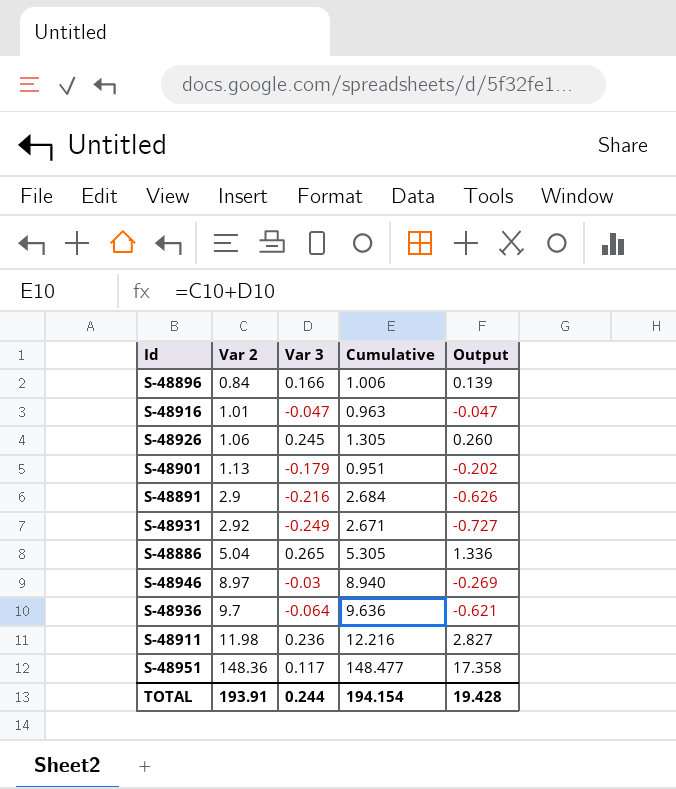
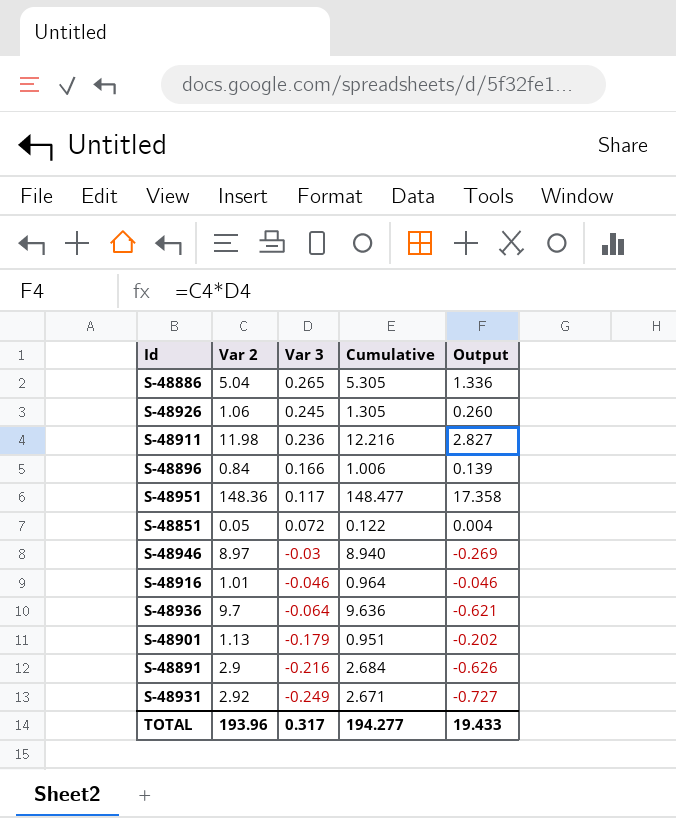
row order: Var 2 ascending -> Var 3 descending
row S-48851: none -> 0.05 | 0.072 | 0.122 | 0.004
S-48916 | Var 3: -0.047 -> -0.046
S-48916 | Cumulative: 0.963 -> 0.964
S-48916 | Output: -0.047 -> -0.046
TOTAL | Var 2: 193.91 -> 193.96
TOTAL | Var 3: 0.244 -> 0.317
TOTAL | Cumulative: 194.154 -> 194.277
TOTAL | Output: 19.428 -> 19.433

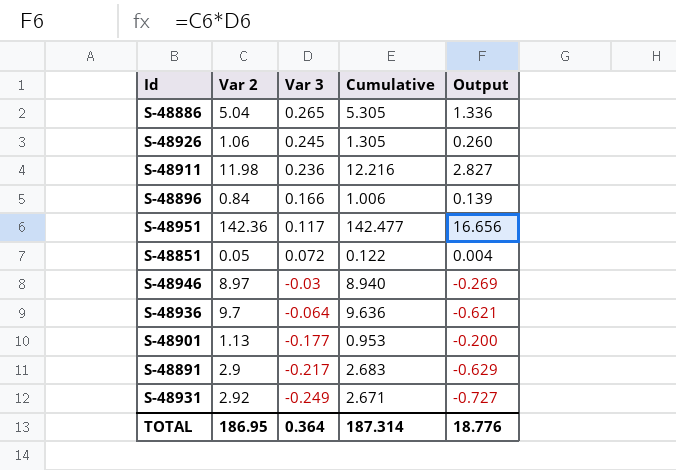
row S-48916: 1.01 | -0.046 | 0.964 | -0.046 -> none
S-48951 | Var 2: 148.36 -> 142.36
S-48951 | Cumulative: 148.477 -> 142.477
S-48951 | Output: 17.358 -> 16.656
S-48901 | Var 3: -0.179 -> -0.177
S-48901 | Cumulative: 0.951 -> 0.953
S-48901 | Output: -0.202 -> -0.200
S-48891 | Var 3: -0.216 -> -0.217
S-48891 | Cumulative: 2.684 -> 2.683
S-48891 | Output: -0.626 -> -0.629
TOTAL | Var 2: 193.96 -> 186.95
TOTAL | Var 3: 0.317 -> 0.364
TOTAL | Cumulative: 194.277 -> 187.314
TOTAL | Output: 19.433 -> 18.776

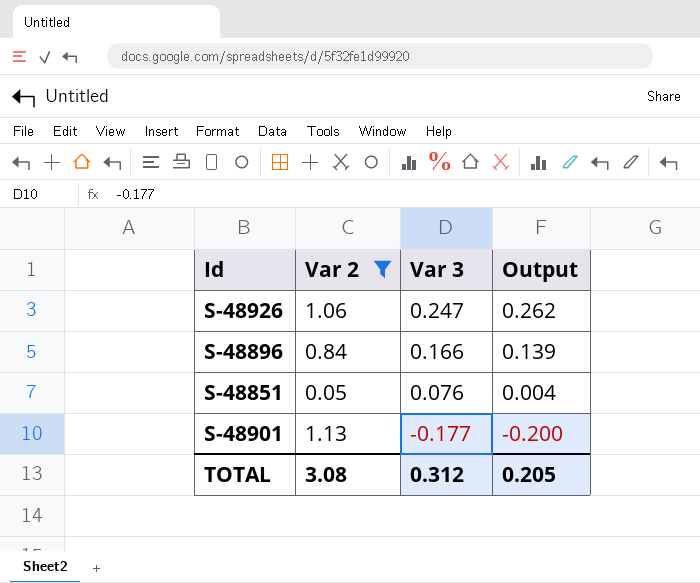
filter: none -> Var 2 <= 1.13
column Cumulative | formula: [Var 2] + [Var 3] -> none
S-48926 | Var 3: 0.245 -> 0.247
S-48926 | Output: 0.260 -> 0.262
S-48851 | Var 3: 0.072 -> 0.076
TOTAL | Var 2: 186.95 -> 3.08
TOTAL | Var 3: 0.364 -> 0.312
TOTAL | Output: 18.776 -> 0.205

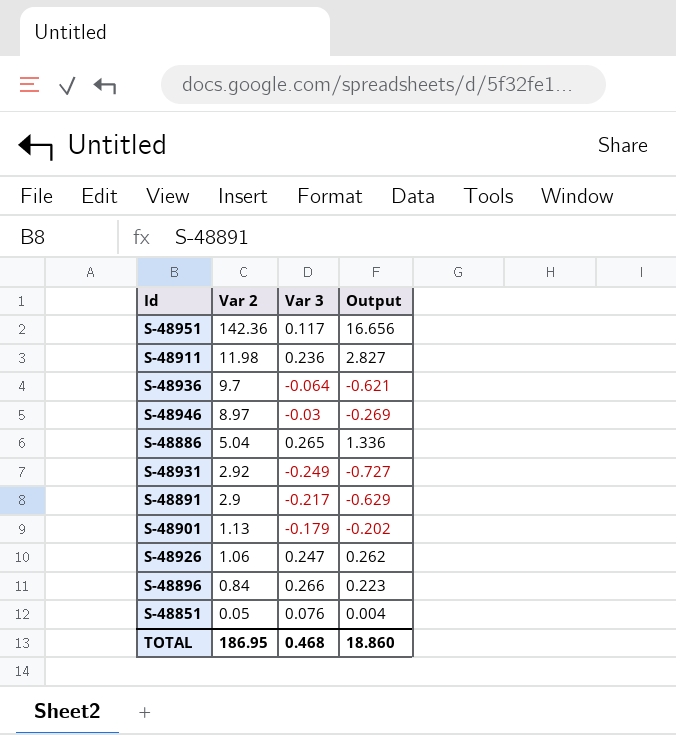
filter: Var 2 <= 1.13 -> none
row order: Var 3 descending -> Var 2 descending
S-48901 | Var 3: -0.177 -> -0.179
S-48901 | Output: -0.200 -> -0.202
S-48896 | Var 3: 0.166 -> 0.266
S-48896 | Output: 0.139 -> 0.223
TOTAL | Var 2: 3.08 -> 186.95
TOTAL | Var 3: 0.312 -> 0.468
TOTAL | Output: 0.205 -> 18.860

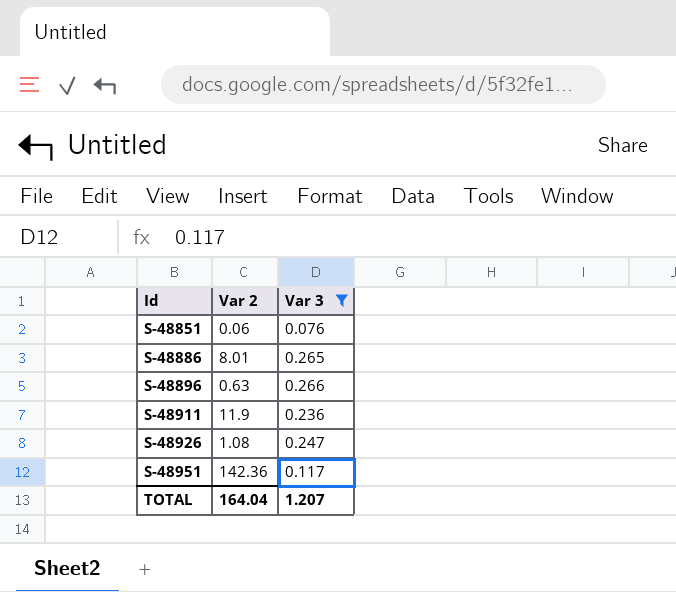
filter: none -> Var 3 >= 0.076
row order: Var 2 descending -> Id ascending
column Output | formula: [Var 2] * [Var 3] -> none
S-48851 | Var 2: 0.05 -> 0.06
S-48886 | Var 2: 5.04 -> 8.01
S-48896 | Var 2: 0.84 -> 0.63
S-48911 | Var 2: 11.98 -> 11.9
S-48926 | Var 2: 1.06 -> 1.08
TOTAL | Var 2: 186.95 -> 164.04
TOTAL | Var 3: 0.468 -> 1.207

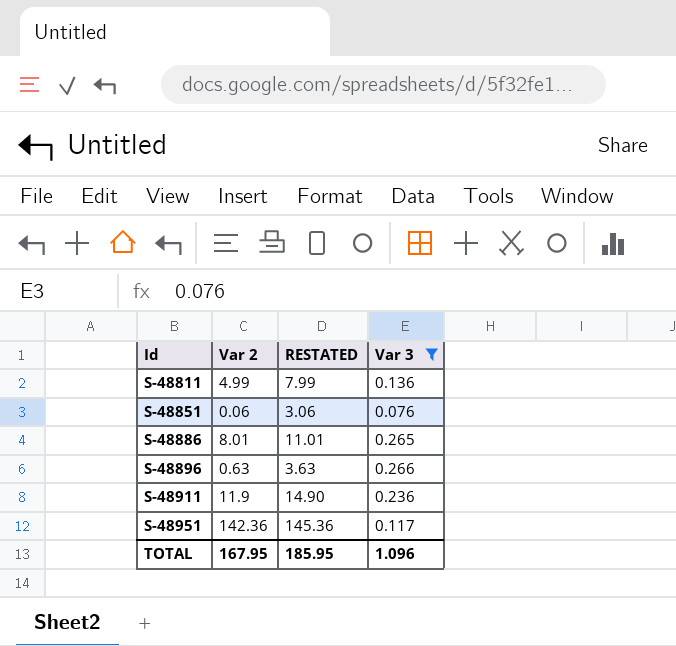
column RESTATED | formula: none -> [Var 2] + 3
row S-48926: 1.08 | 0.247 -> none
row S-48811: none -> 4.99 | 7.99 | 0.136
TOTAL | Var 2: 164.04 -> 167.95
TOTAL | Var 3: 1.207 -> 1.096

